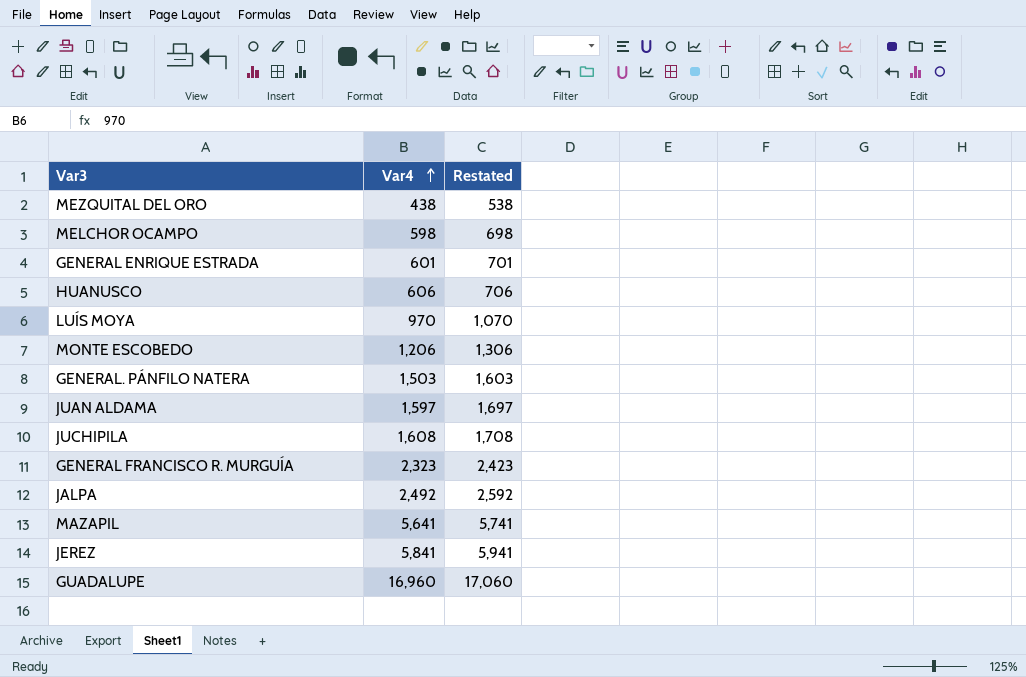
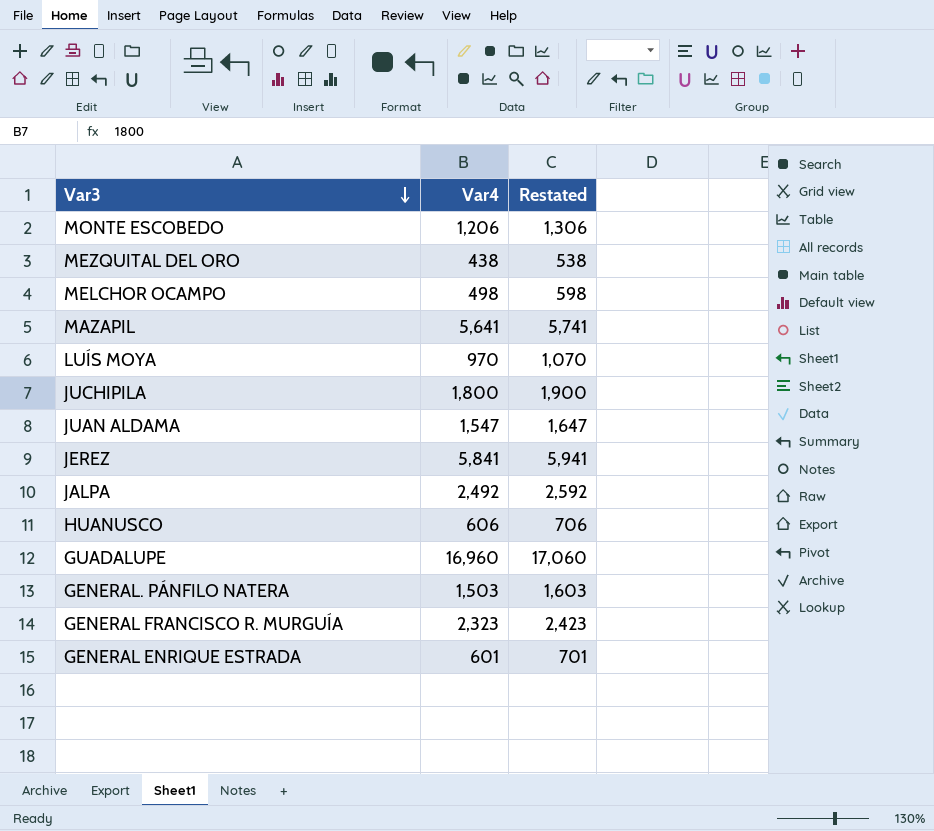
row order: Var4 ascending -> Var3 descending
MELCHOR OCAMPO | Var4: 598 -> 498
MELCHOR OCAMPO | Restated: 698 -> 598
JUCHIPILA | Var4: 1,608 -> 1,800
JUCHIPILA | Restated: 1,708 -> 1,900
JUAN ALDAMA | Var4: 1,597 -> 1,547
JUAN ALDAMA | Restated: 1,697 -> 1,647

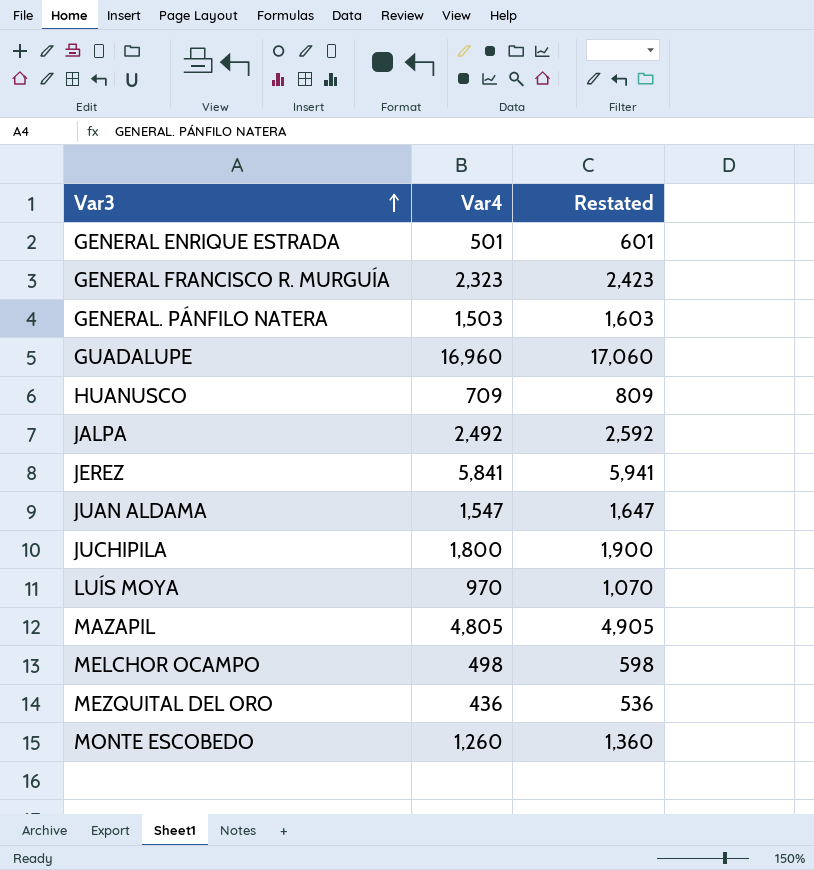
row order: Var3 descending -> Var3 ascending
GENERAL ENRIQUE ESTRADA | Var4: 601 -> 501
GENERAL ENRIQUE ESTRADA | Restated: 701 -> 601
HUANUSCO | Var4: 606 -> 709
HUANUSCO | Restated: 706 -> 809
MAZAPIL | Var4: 5,641 -> 4,805
MAZAPIL | Restated: 5,741 -> 4,905
MEZQUITAL DEL ORO | Var4: 438 -> 436
MEZQUITAL DEL ORO | Restated: 538 -> 536
MONTE ESCOBEDO | Var4: 1,206 -> 1,260
MONTE ESCOBEDO | Restated: 1,306 -> 1,360

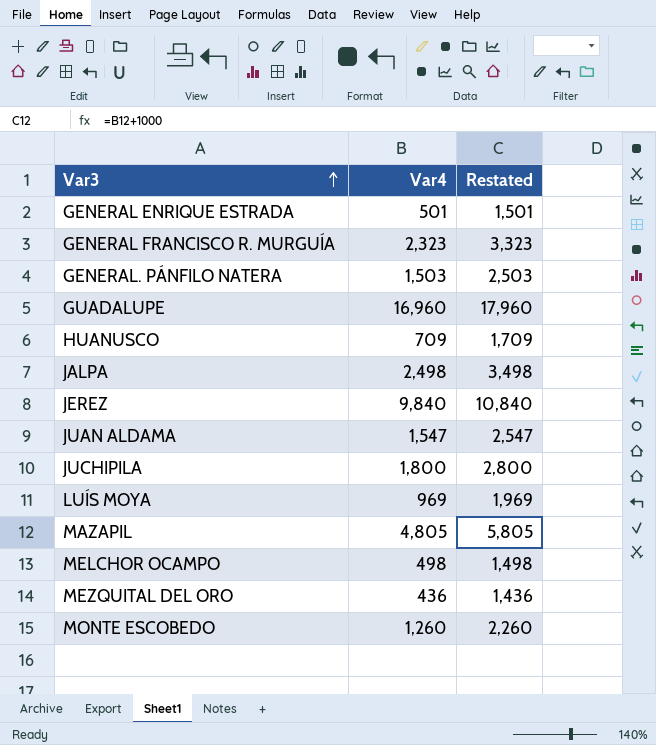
column Restated | formula: [Var4] + 100 -> [Var4] + 1000
JALPA | Var4: 2,492 -> 2,498
JEREZ | Var4: 5,841 -> 9,840
LUÍS MOYA | Var4: 970 -> 969

